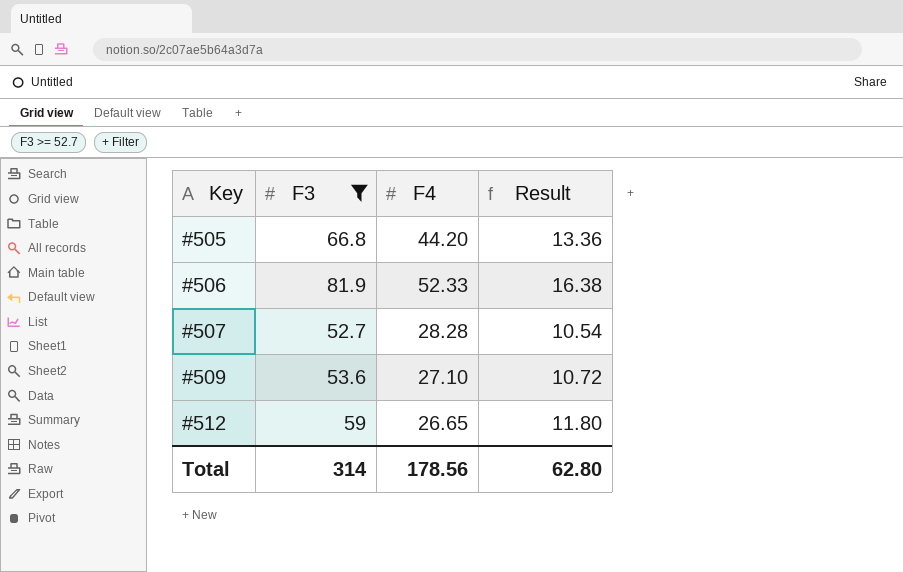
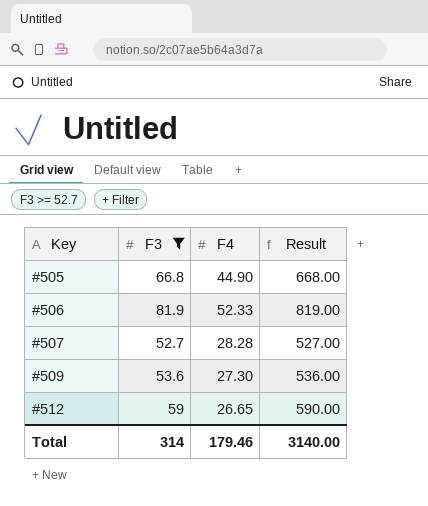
column Result | formula: [F3] * 0.2 -> [F3] * 10
#505 | F4: 44.20 -> 44.90
#509 | F4: 27.10 -> 27.30
Total | F4: 178.56 -> 179.46
Total | Result: 62.80 -> 3140.00

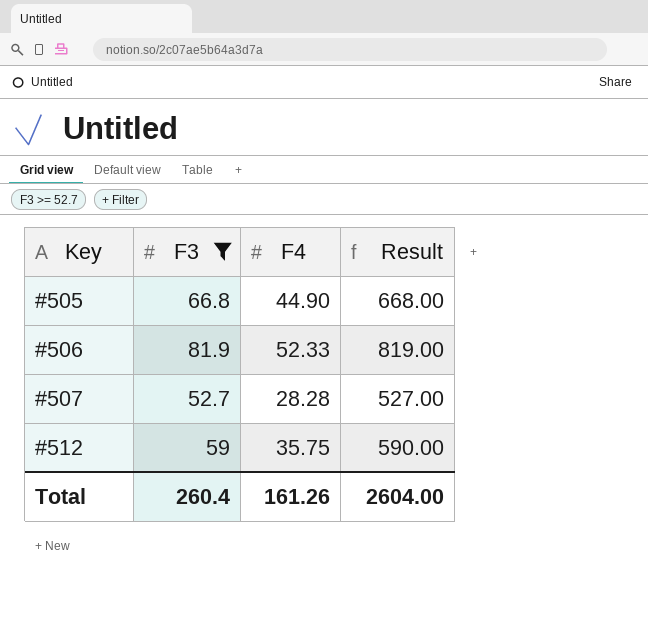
row #509: 53.6 | 27.30 | 536.00 -> none
#512 | F4: 26.65 -> 35.75
Total | F3: 314 -> 260.4
Total | F4: 179.46 -> 161.26
Total | Result: 3140.00 -> 2604.00

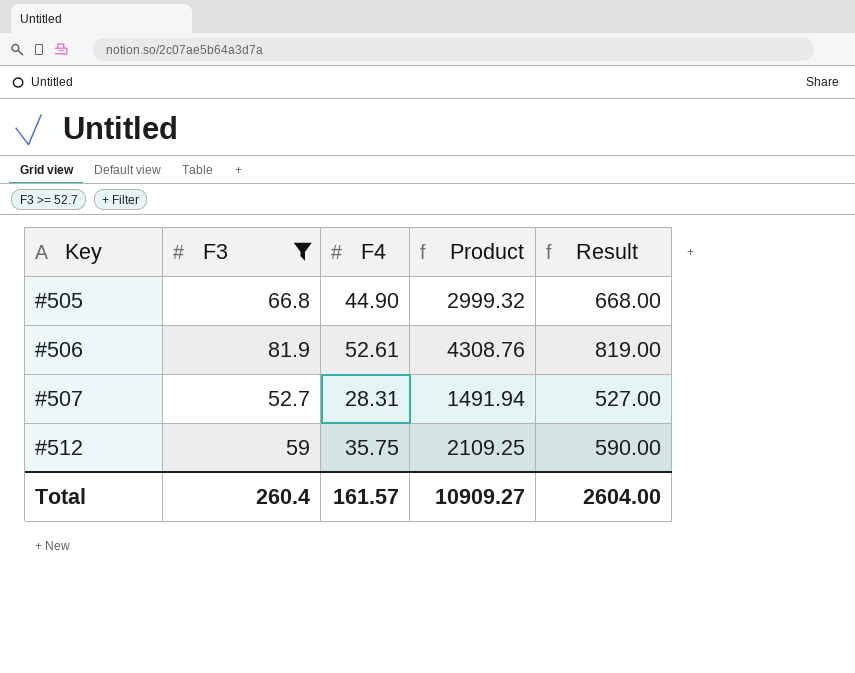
column Product | formula: none -> [F3] * [F4]
#506 | F4: 52.33 -> 52.61
#507 | F4: 28.28 -> 28.31
Total | F4: 161.26 -> 161.57

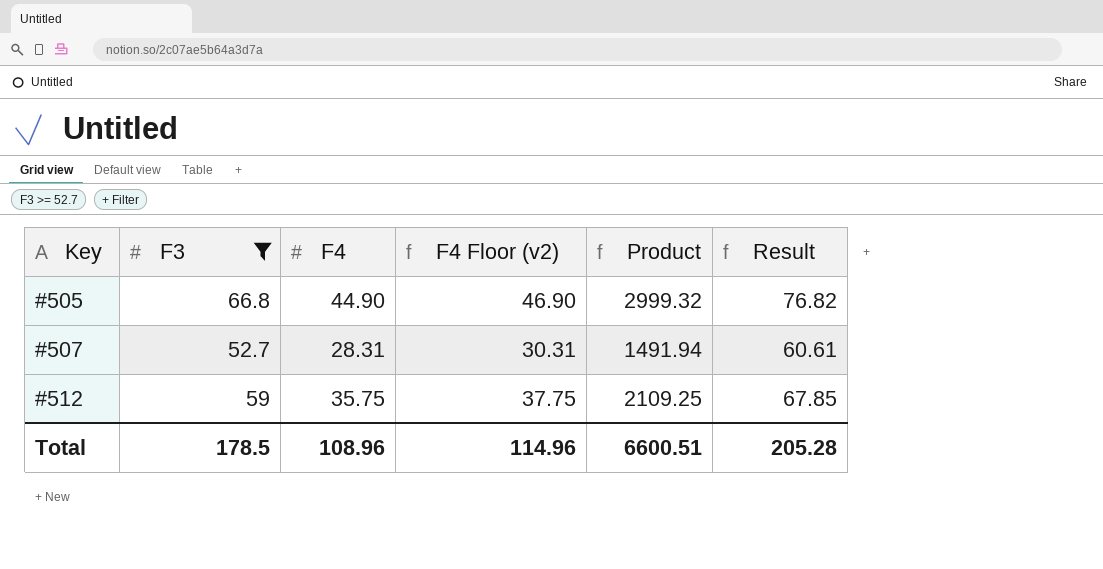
column F4 Floor (v2) | formula: none -> [F4] + 2
column Result | formula: [F3] * 10 -> [F3] * 1.15
row #506: 81.9 | 52.61 | 4308.76 | 819.00 -> none
Total | F3: 260.4 -> 178.5
Total | F4: 161.57 -> 108.96
Total | Product: 10909.27 -> 6600.51
Total | Result: 2604.00 -> 205.28

